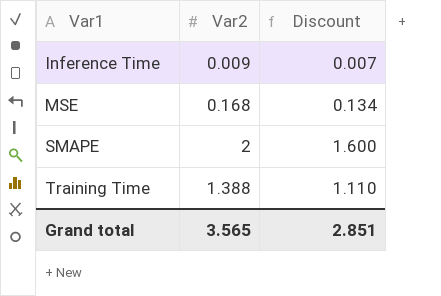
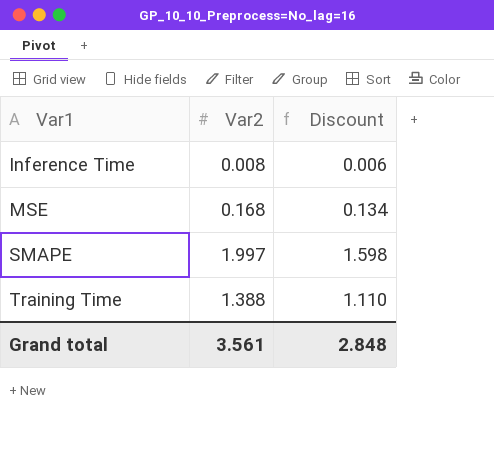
Inference Time | Var2: 0.009 -> 0.008
Inference Time | Discount: 0.007 -> 0.006
SMAPE | Var2: 2 -> 1.997
SMAPE | Discount: 1.600 -> 1.598
Grand total | Var2: 3.565 -> 3.561
Grand total | Discount: 2.851 -> 2.848

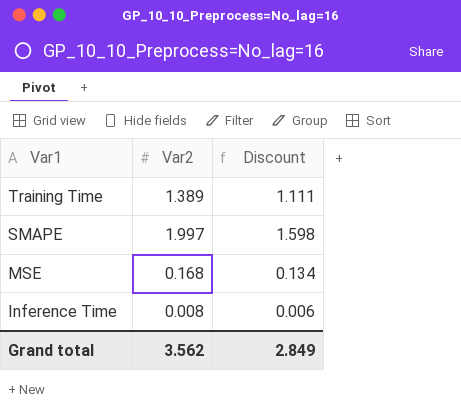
row order: Var1 ascending -> Var1 descending
Training Time | Var2: 1.388 -> 1.389
Training Time | Discount: 1.110 -> 1.111
Grand total | Var2: 3.561 -> 3.562
Grand total | Discount: 2.848 -> 2.849

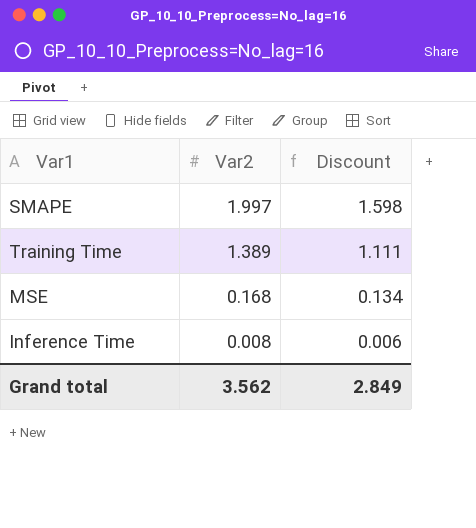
row order: Var1 descending -> Var2 descending

